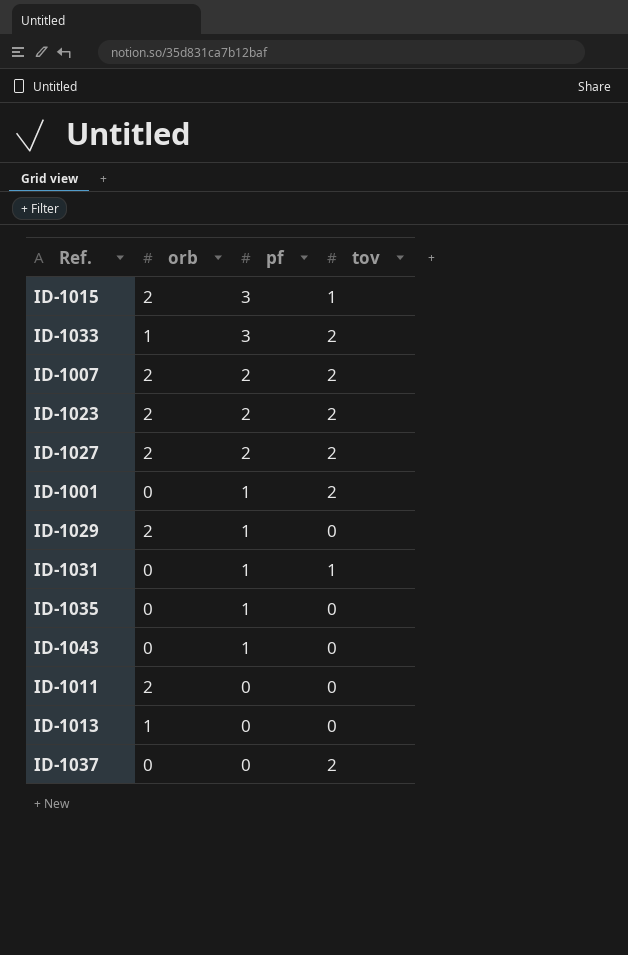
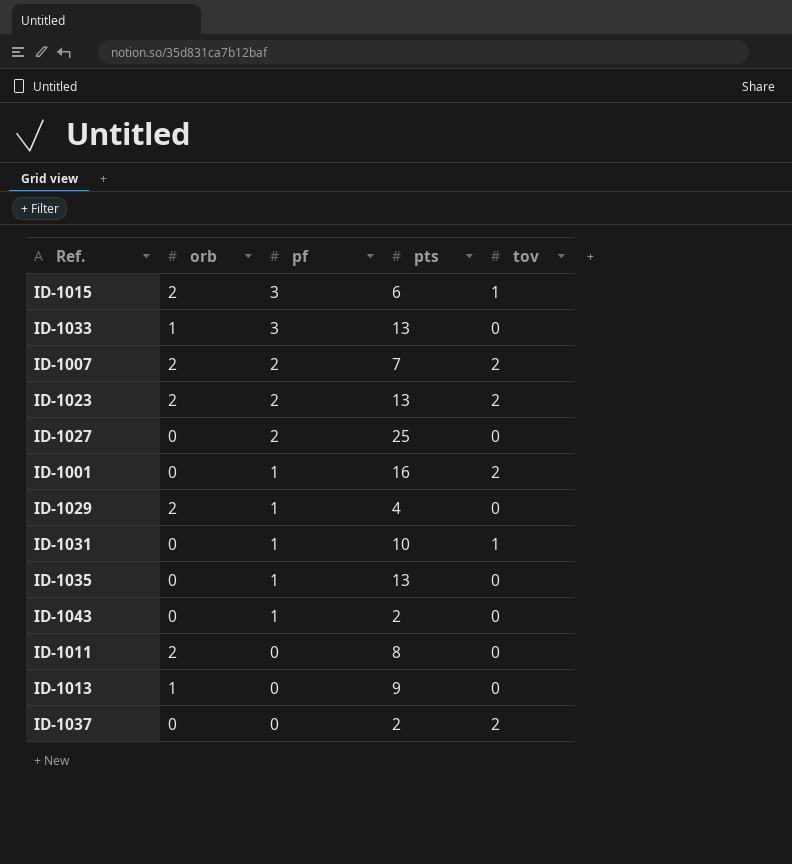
column pts | position: none -> 4
ID-1033 | tov: 2 -> 0
ID-1027 | orb: 2 -> 0
ID-1027 | tov: 2 -> 0

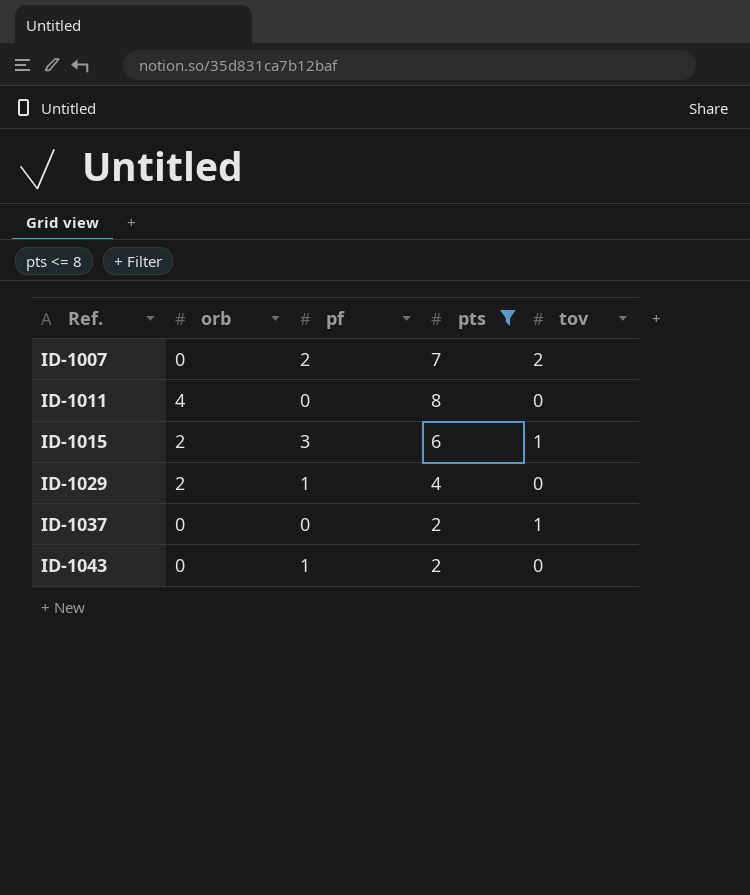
filter: none -> pts <= 8
row order: pf descending -> Ref. ascending
ID-1007 | orb: 2 -> 0
ID-1011 | orb: 2 -> 4
ID-1037 | tov: 2 -> 1

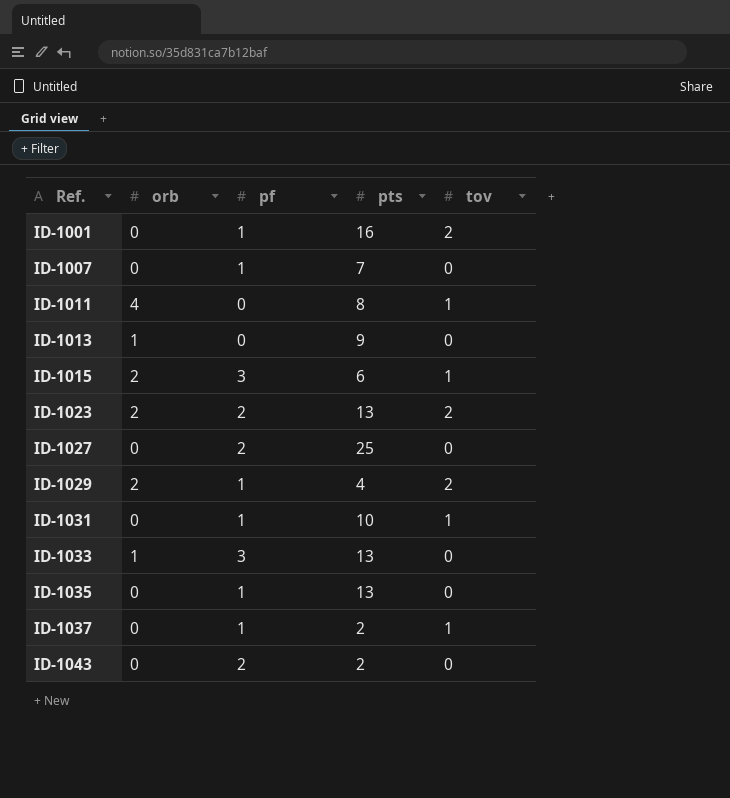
filter: pts <= 8 -> none
ID-1007 | pf: 2 -> 1
ID-1007 | tov: 2 -> 0
ID-1011 | tov: 0 -> 1
ID-1029 | tov: 0 -> 2
ID-1037 | pf: 0 -> 1
ID-1043 | pf: 1 -> 2

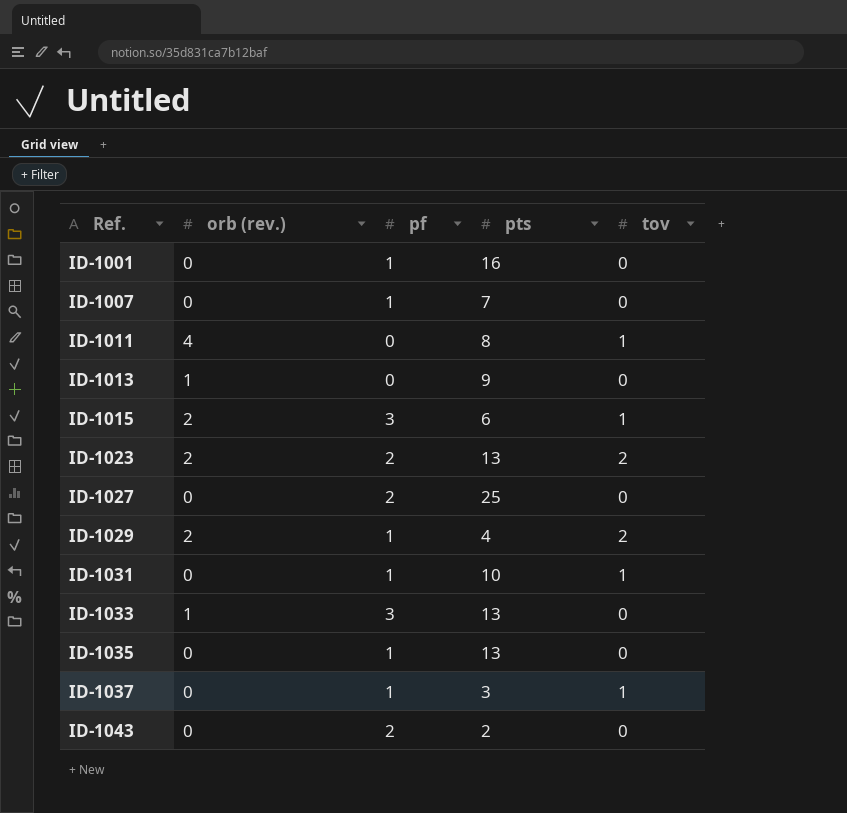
column name: orb -> orb (rev.)
ID-1001 | tov: 2 -> 0
ID-1037 | pts: 2 -> 3

